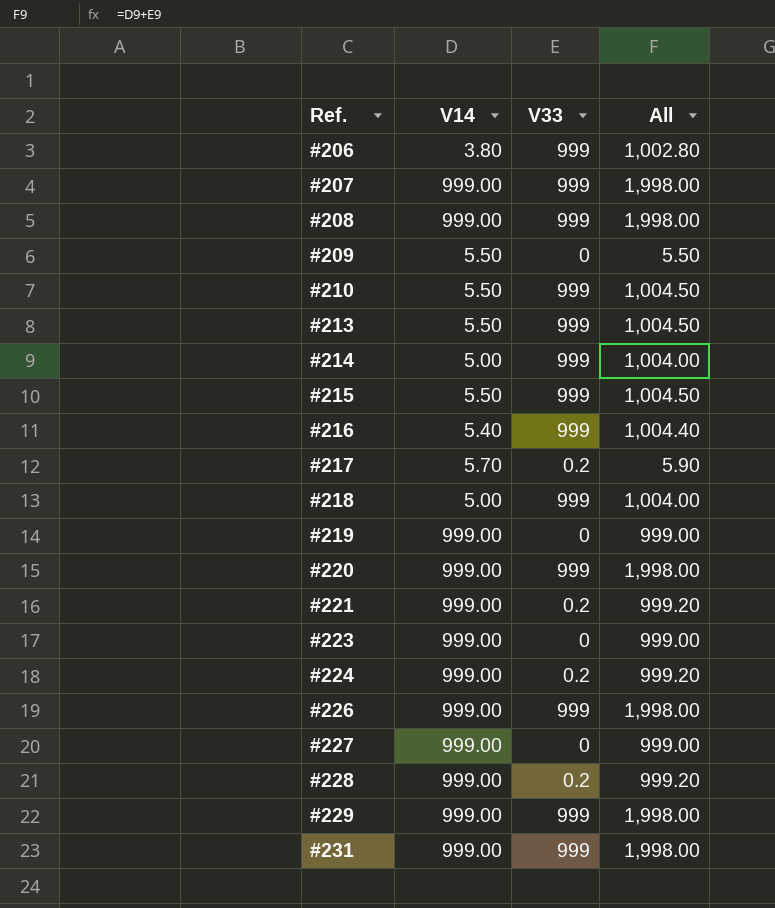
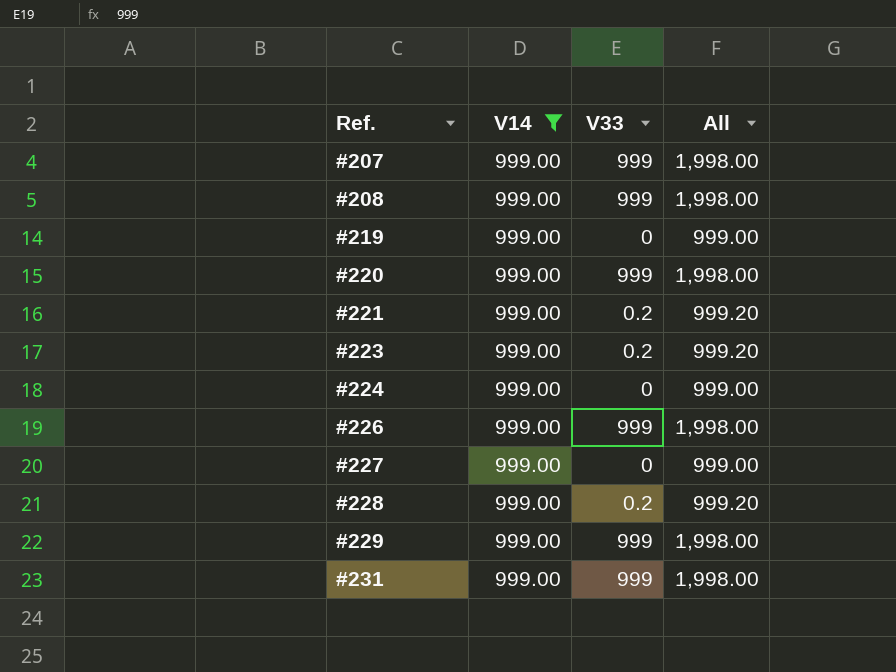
filter: none -> V14 = 999.00
#223 | V33: 0 -> 0.2
#223 | All: 999.00 -> 999.20
#224 | V33: 0.2 -> 0
#224 | All: 999.20 -> 999.00

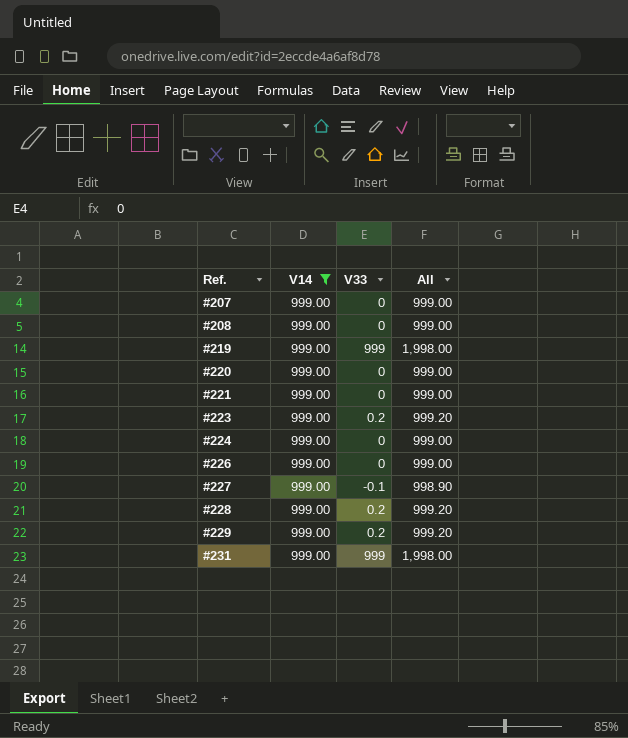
#207 | V33: 999 -> 0
#207 | All: 1,998.00 -> 999.00
#208 | V33: 999 -> 0
#208 | All: 1,998.00 -> 999.00
#219 | V33: 0 -> 999
#219 | All: 999.00 -> 1,998.00
#220 | V33: 999 -> 0
#220 | All: 1,998.00 -> 999.00
#221 | V33: 0.2 -> 0
#221 | All: 999.20 -> 999.00
#226 | V33: 999 -> 0
#226 | All: 1,998.00 -> 999.00
#227 | V33: 0 -> -0.1
#227 | All: 999.00 -> 998.90
#229 | V33: 999 -> 0.2
#229 | All: 1,998.00 -> 999.20

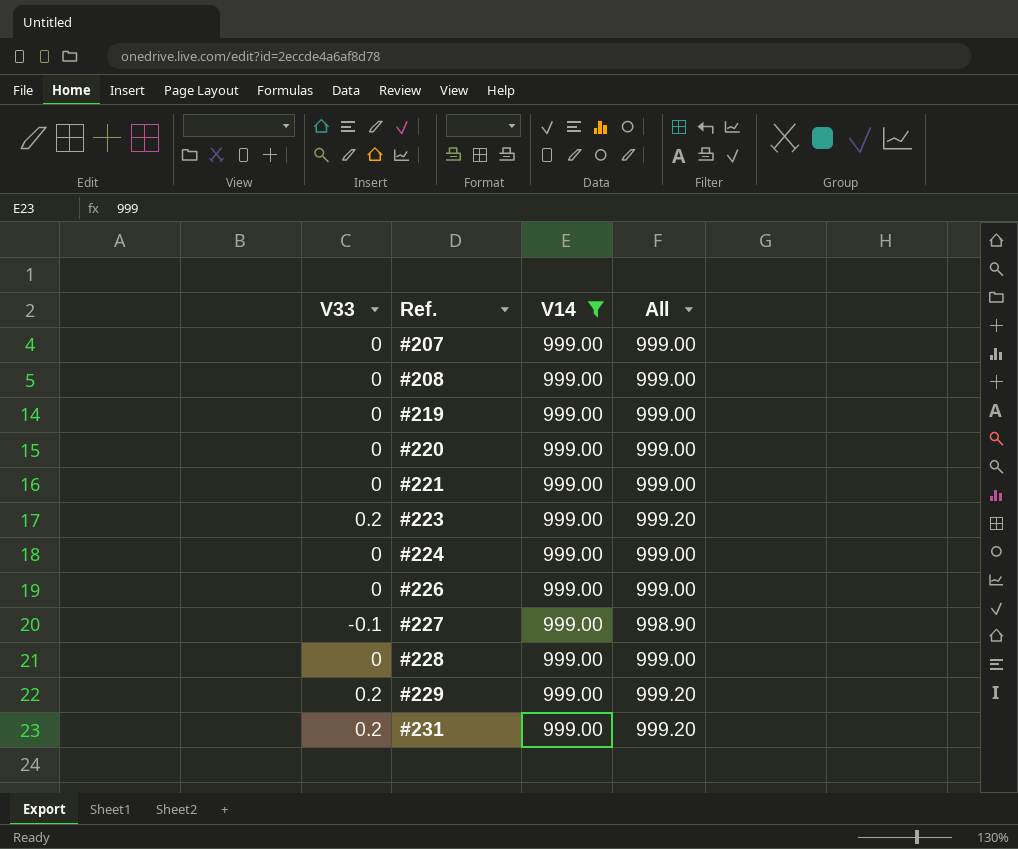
column V33 | position: 3 -> 1
#219 | V33: 999 -> 0
#219 | All: 1,998.00 -> 999.00
#228 | V33: 0.2 -> 0
#228 | All: 999.20 -> 999.00
#231 | V33: 999 -> 0.2
#231 | All: 1,998.00 -> 999.20

